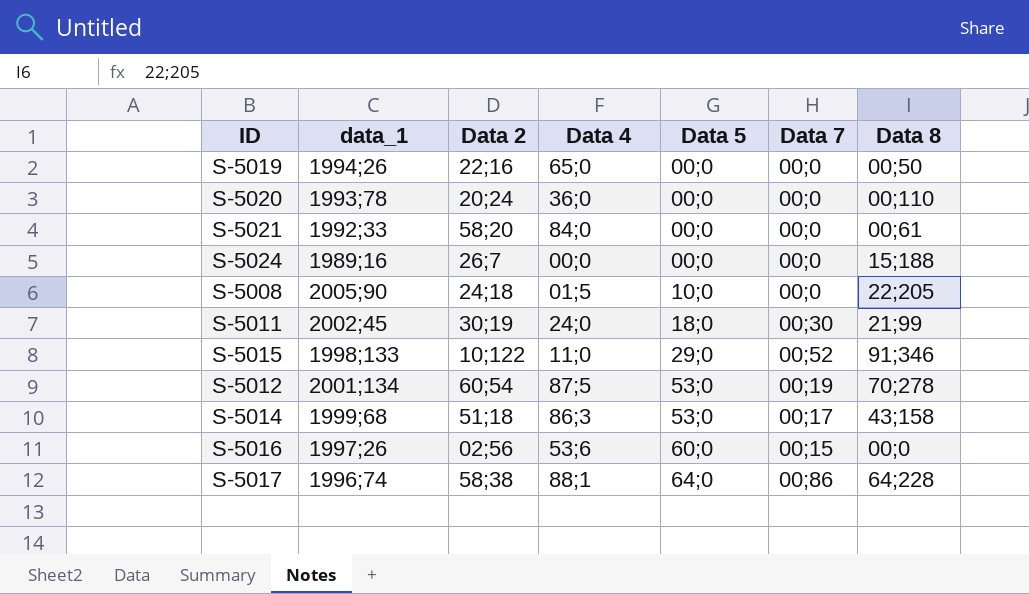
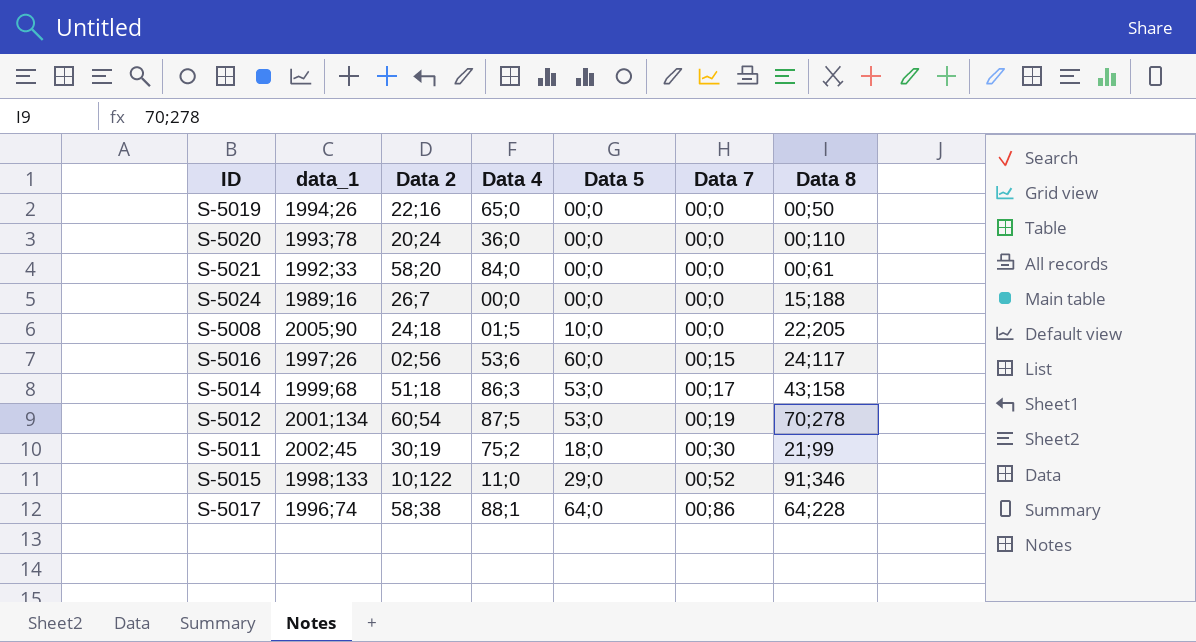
row order: Data 5 ascending -> Data 7 ascending
S-5016 | Data 8: 00;0 -> 24;117
S-5011 | Data 4: 24;0 -> 75;2

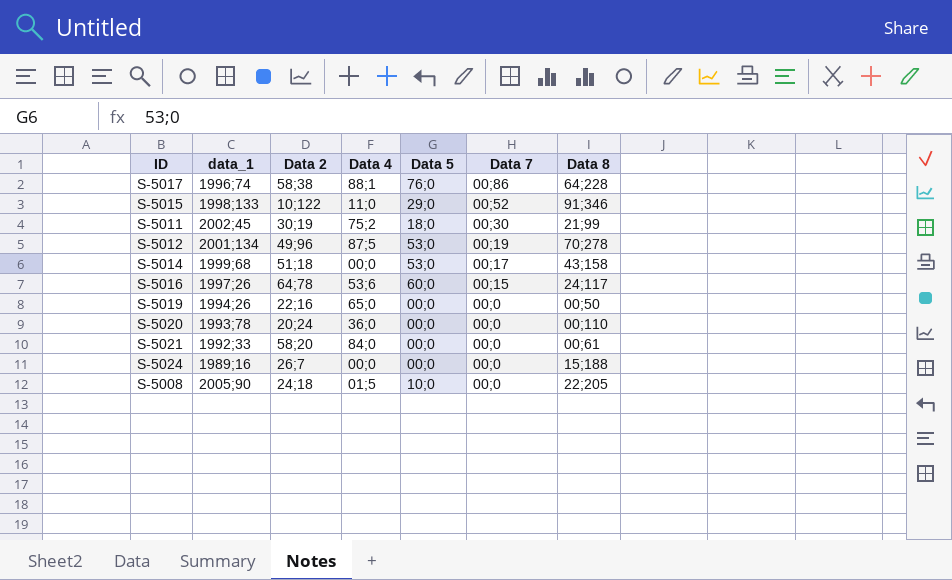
row order: Data 7 ascending -> Data 7 descending
S-5017 | Data 5: 64;0 -> 76;0
S-5012 | Data 2: 60;54 -> 49;96
S-5014 | Data 4: 86;3 -> 00;0
S-5016 | Data 2: 02;56 -> 64;78

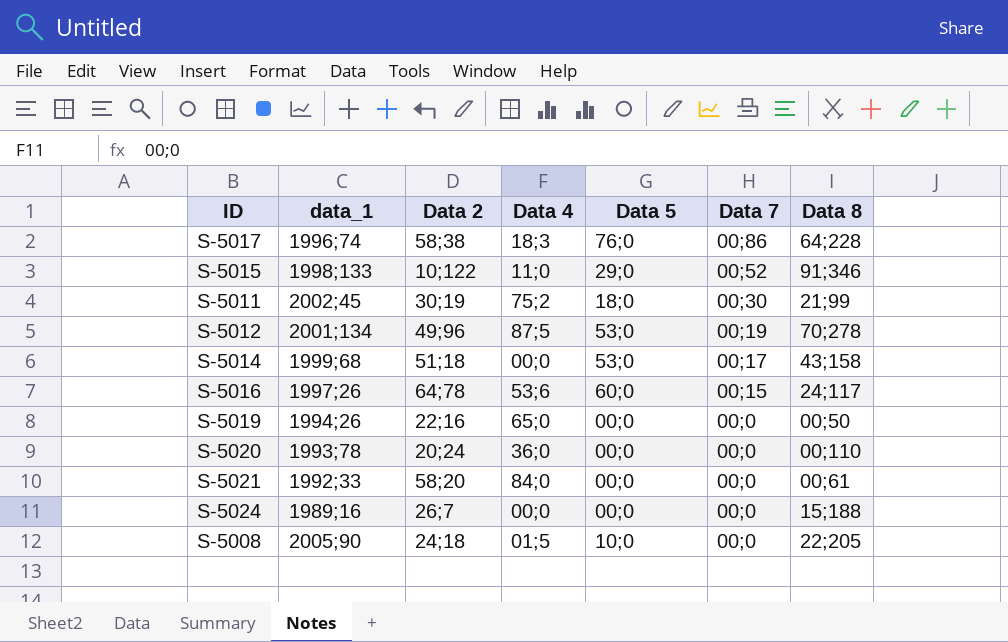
S-5017 | Data 4: 88;1 -> 18;3

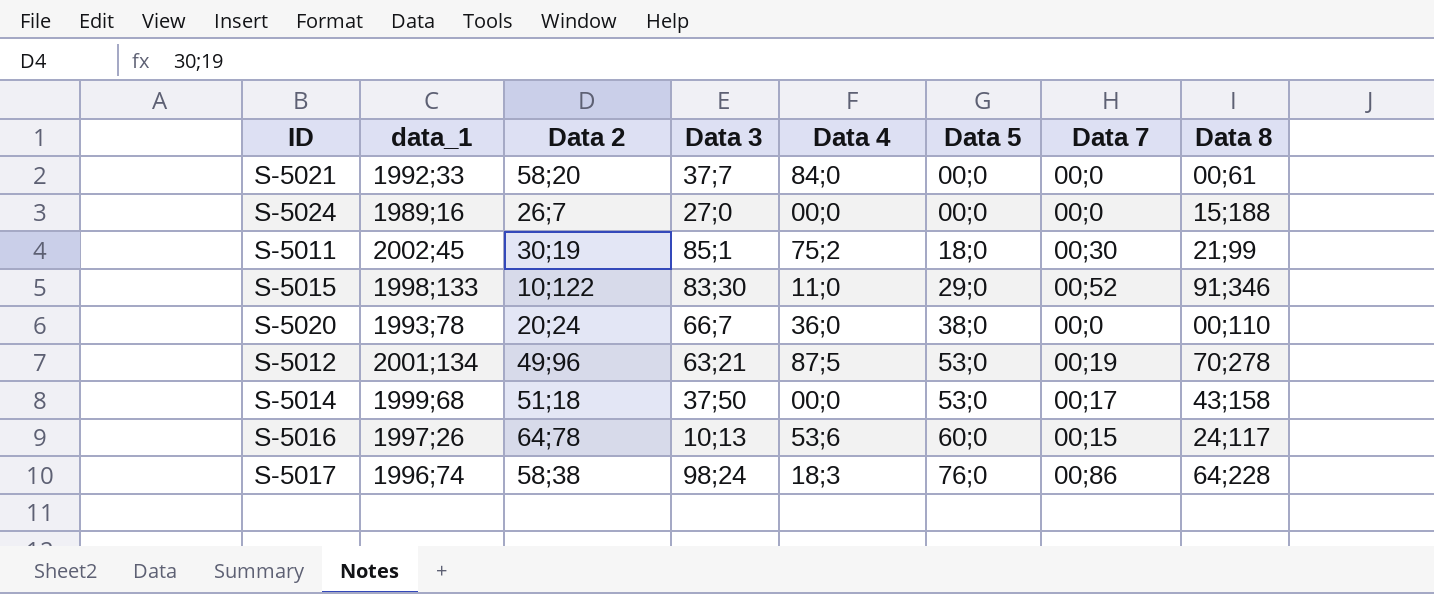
row order: Data 7 descending -> Data 5 ascending
column Data 3 | position: none -> 4
row S-5019: 1994;26 | 22;16 | 65;0 | 00;0 | 00;0 | 00;50 -> none
row S-5008: 2005;90 | 24;18 | 01;5 | 10;0 | 00;0 | 22;205 -> none
S-5020 | Data 5: 00;0 -> 38;0

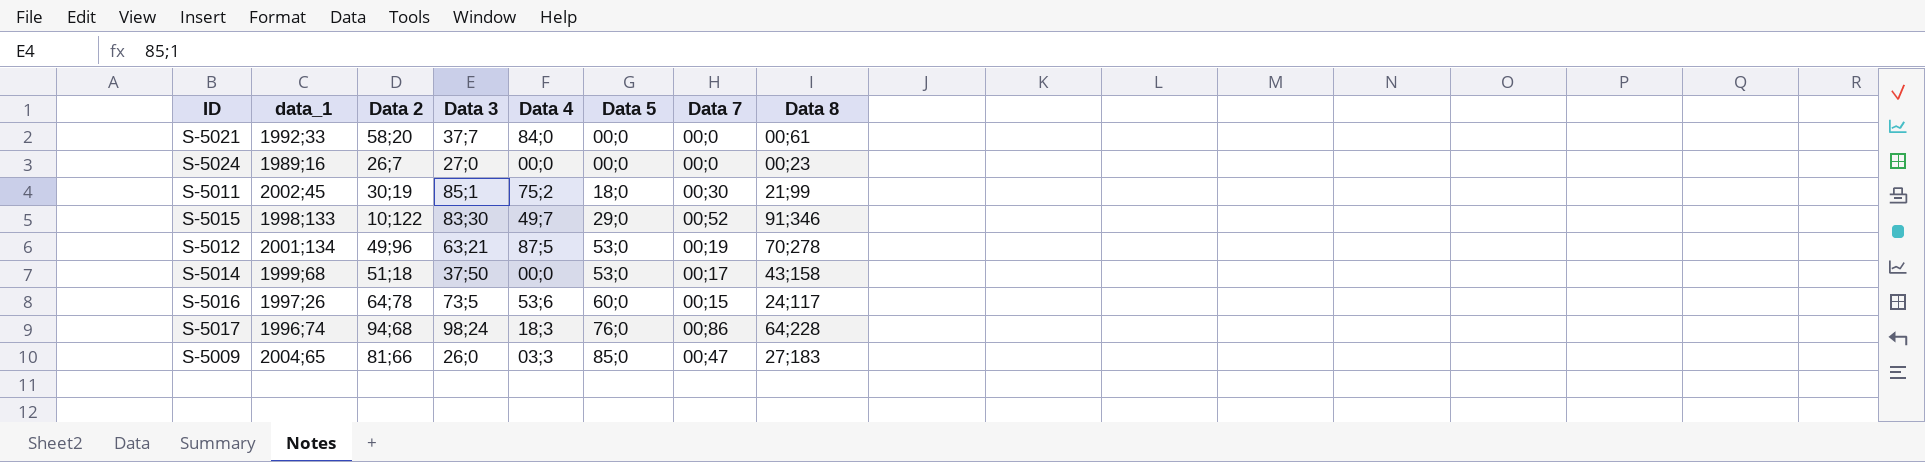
row S-5020: 1993;78 | 20;24 | 66;7 | 36;0 | 38;0 | 00;0 | 00;110 -> none
S-5024 | Data 8: 15;188 -> 00;23
S-5015 | Data 4: 11;0 -> 49;7
S-5016 | Data 3: 10;13 -> 73;5
S-5017 | Data 2: 58;38 -> 94;68
row S-5009: none -> 2004;65 | 81;66 | 26;0 | 03;3 | 85;0 | 00;47 | 27;183

